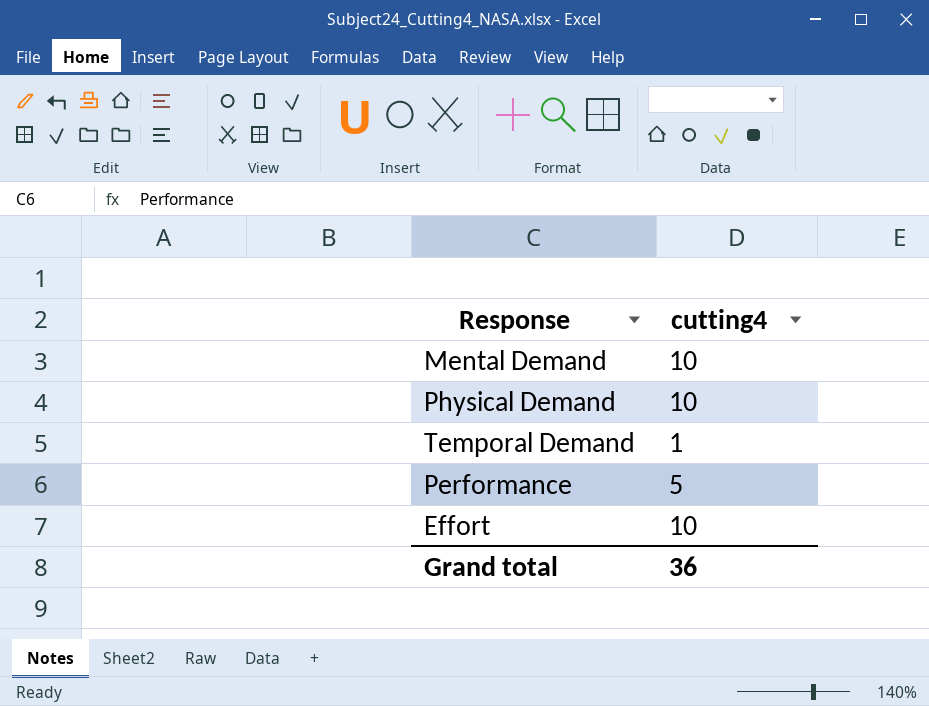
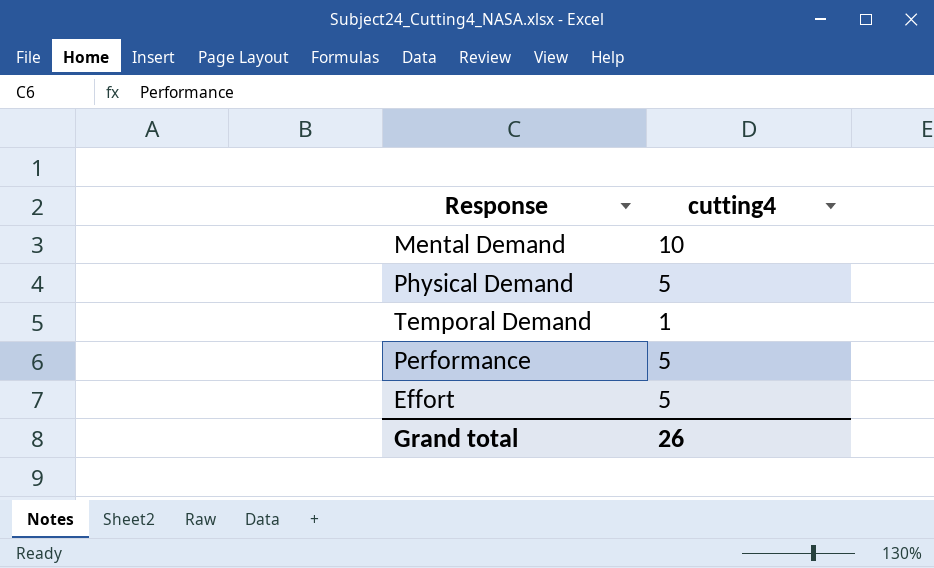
Physical Demand | cutting4: 10 -> 5
Effort | cutting4: 10 -> 5
Grand total | cutting4: 36 -> 26

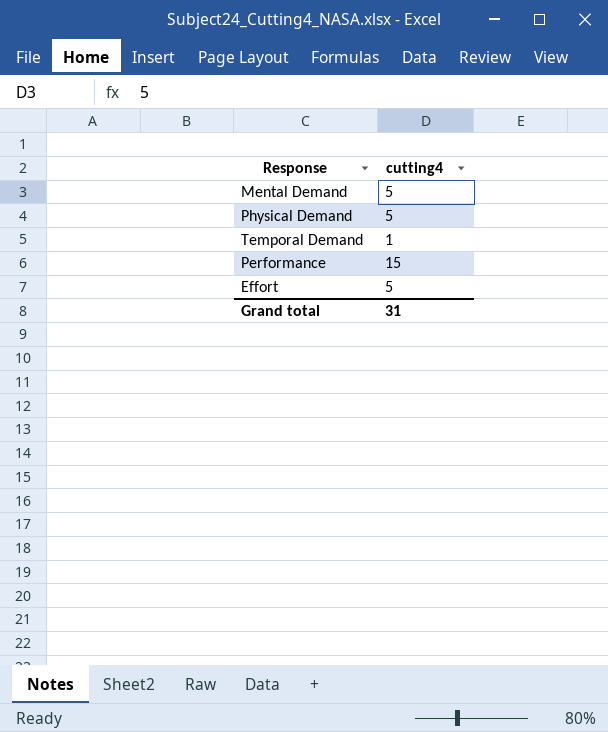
Mental Demand | cutting4: 10 -> 5
Performance | cutting4: 5 -> 15
Grand total | cutting4: 26 -> 31

